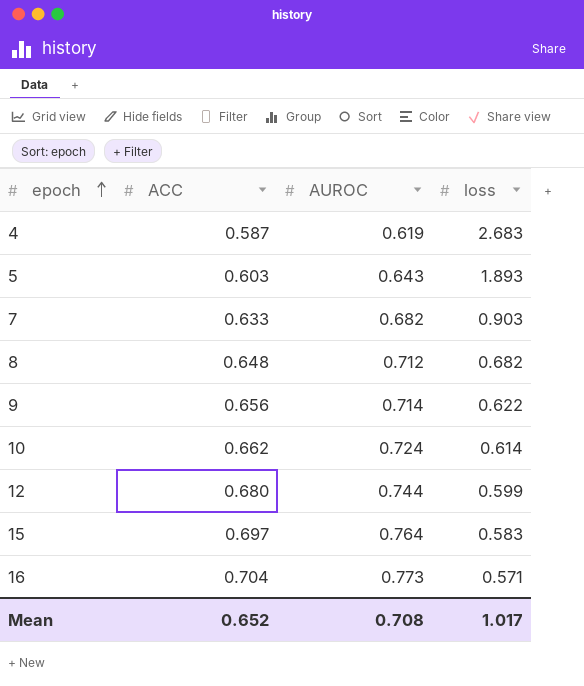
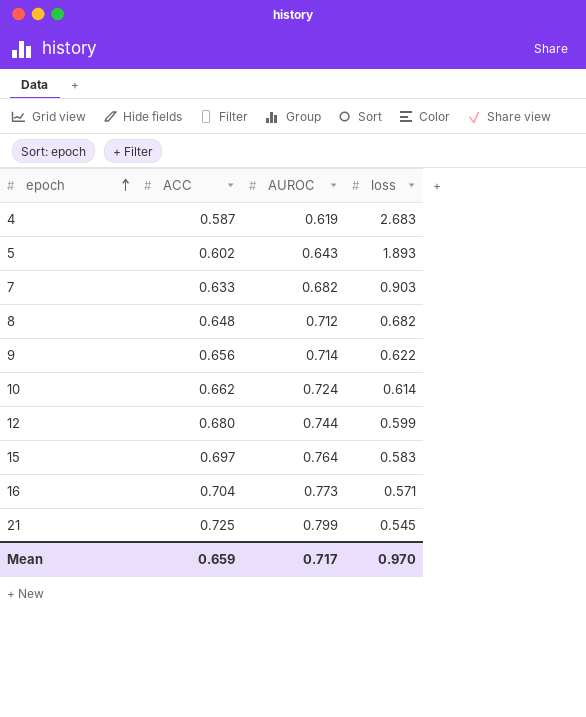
5 | ACC: 0.603 -> 0.602
row 21: none -> 0.725 | 0.799 | 0.545
Mean | ACC: 0.652 -> 0.659
Mean | AUROC: 0.708 -> 0.717
Mean | loss: 1.017 -> 0.970

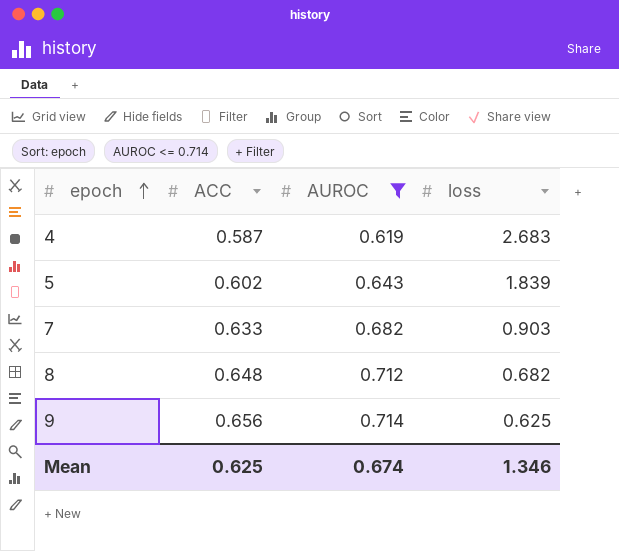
filter: none -> AUROC <= 0.714
5 | loss: 1.893 -> 1.839
9 | loss: 0.622 -> 0.625
Mean | ACC: 0.659 -> 0.625
Mean | AUROC: 0.717 -> 0.674
Mean | loss: 0.970 -> 1.346

